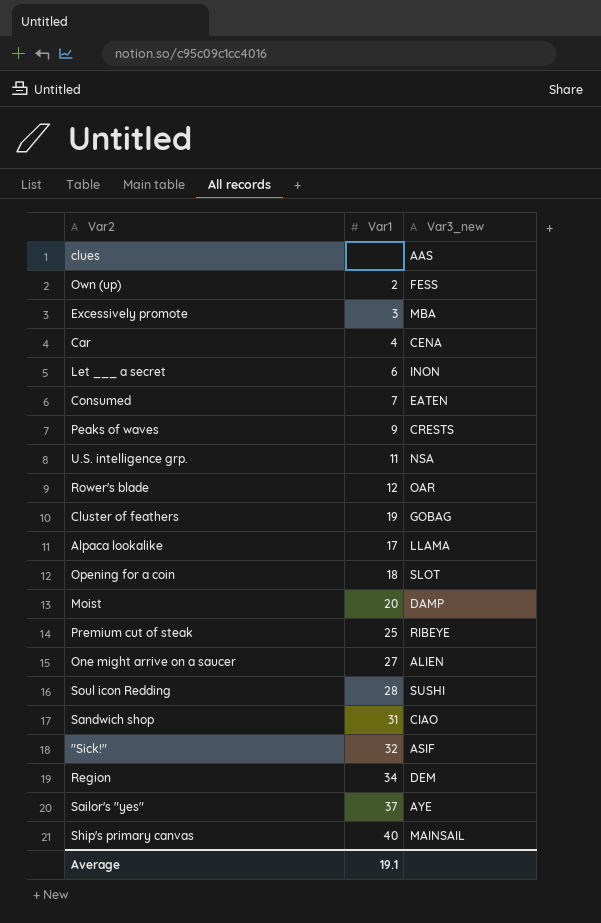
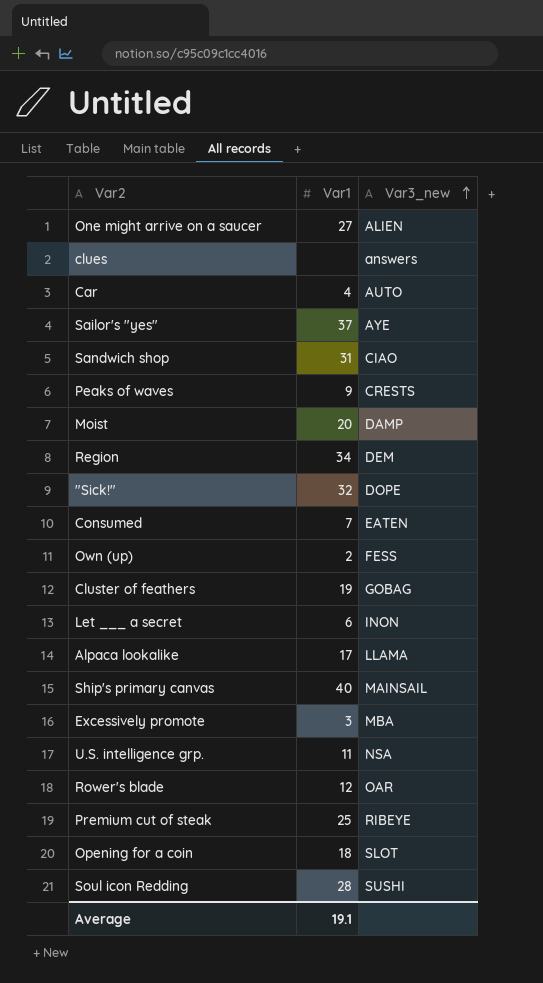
row order: none -> Var3_new ascending
clues | Var3_new: AAS -> answers
Car | Var3_new: CENA -> AUTO
"Sick!" | Var3_new: ASIF -> DOPE

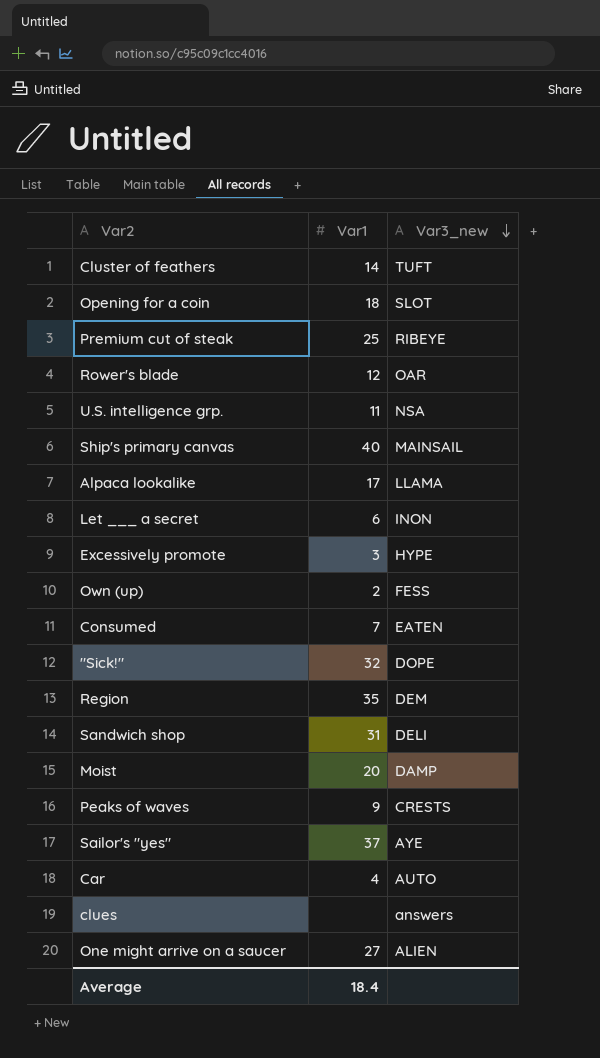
row order: Var3_new ascending -> Var3_new descending
row Soul icon Redding: 28 | SUSHI -> none
Cluster of feathers | Var1: 19 -> 14
Cluster of feathers | Var3_new: GOBAG -> TUFT
Excessively promote | Var3_new: MBA -> HYPE
Region | Var1: 34 -> 35
Sandwich shop | Var3_new: CIAO -> DELI
Average | Var1: 19.1 -> 18.4

